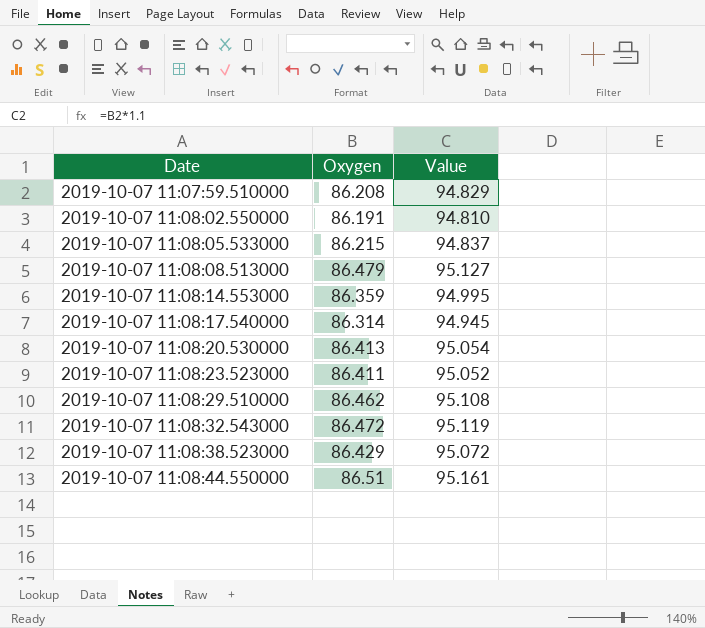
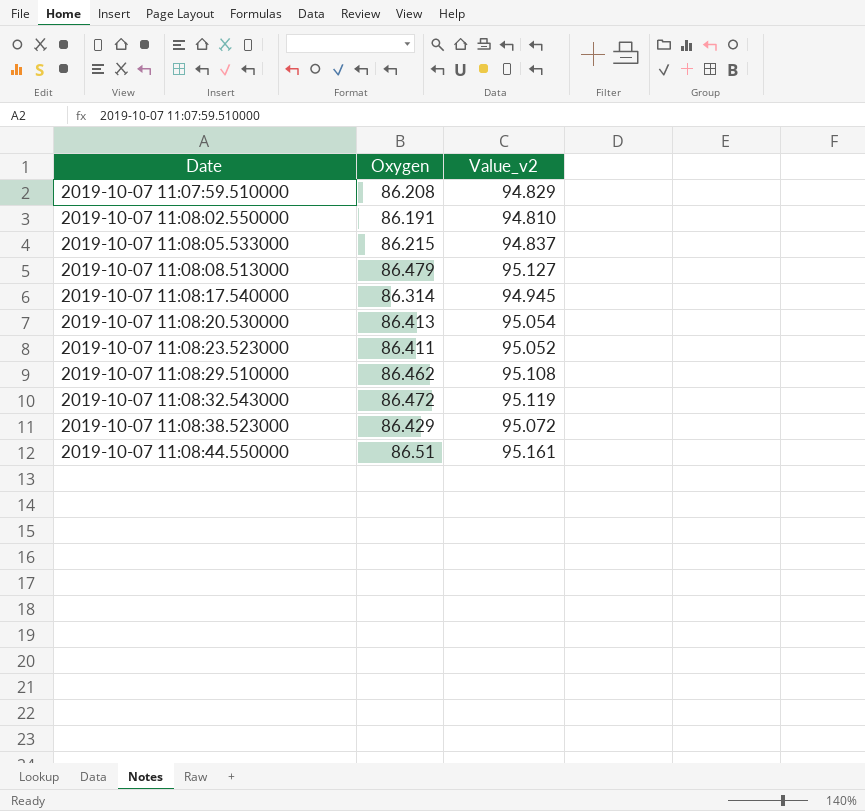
column name: Value -> Value_v2
row 2019-10-07 11:08:14.553000: 86.359 | 94.995 -> none

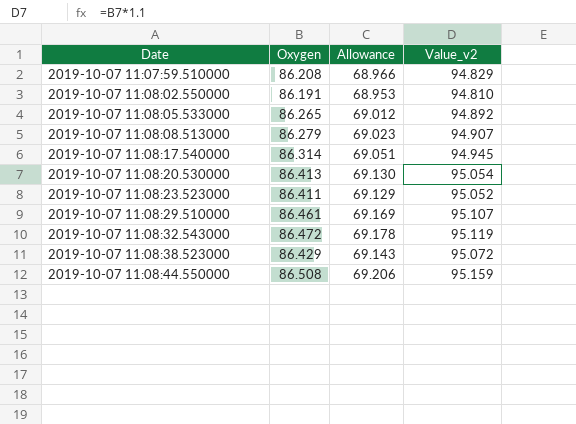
column Allowance | formula: none -> [Oxygen] * 0.8
2019-10-07 11:08:05.533000 | Oxygen: 86.215 -> 86.265
2019-10-07 11:08:05.533000 | Value_v2: 94.837 -> 94.892
2019-10-07 11:08:08.513000 | Oxygen: 86.479 -> 86.279
2019-10-07 11:08:08.513000 | Value_v2: 95.127 -> 94.907
2019-10-07 11:08:29.510000 | Oxygen: 86.462 -> 86.461
2019-10-07 11:08:29.510000 | Value_v2: 95.108 -> 95.107
2019-10-07 11:08:44.550000 | Oxygen: 86.51 -> 86.508
2019-10-07 11:08:44.550000 | Value_v2: 95.161 -> 95.159

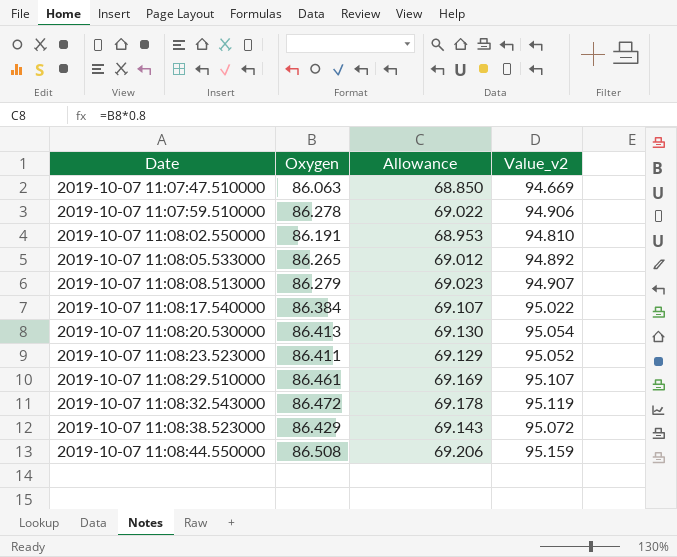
row 2019-10-07 11:07:47.510000: none -> 86.063 | 68.850 | 94.669
2019-10-07 11:07:59.510000 | Oxygen: 86.208 -> 86.278
2019-10-07 11:07:59.510000 | Allowance: 68.966 -> 69.022
2019-10-07 11:07:59.510000 | Value_v2: 94.829 -> 94.906
2019-10-07 11:08:17.540000 | Oxygen: 86.314 -> 86.384
2019-10-07 11:08:17.540000 | Allowance: 69.051 -> 69.107
2019-10-07 11:08:17.540000 | Value_v2: 94.945 -> 95.022

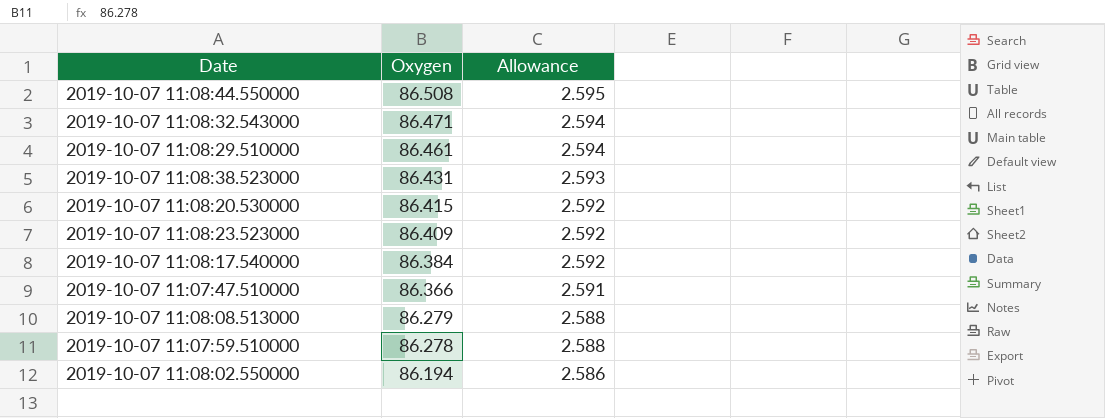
row order: Date ascending -> Oxygen descending
column Value_v2 | formula: [Oxygen] * 1.1 -> none
column Allowance | formula: [Oxygen] * 0.8 -> [Oxygen] * 0.03
row 2019-10-07 11:08:05.533000: 86.265 | 69.012 | 94.892 -> none
2019-10-07 11:08:32.543000 | Oxygen: 86.472 -> 86.471
2019-10-07 11:08:38.523000 | Oxygen: 86.429 -> 86.431
2019-10-07 11:08:20.530000 | Oxygen: 86.413 -> 86.415
2019-10-07 11:08:23.523000 | Oxygen: 86.411 -> 86.409
2019-10-07 11:07:47.510000 | Oxygen: 86.063 -> 86.366
2019-10-07 11:08:02.550000 | Oxygen: 86.191 -> 86.194

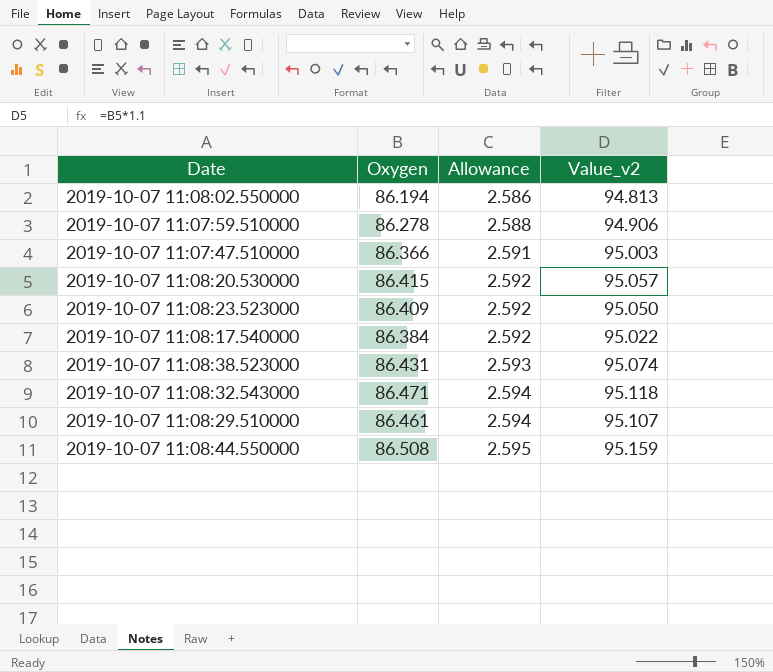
row order: Oxygen descending -> Allowance ascending
column Value_v2 | formula: none -> [Oxygen] * 1.1
row 2019-10-07 11:08:08.513000: 86.279 | 2.588 -> none

